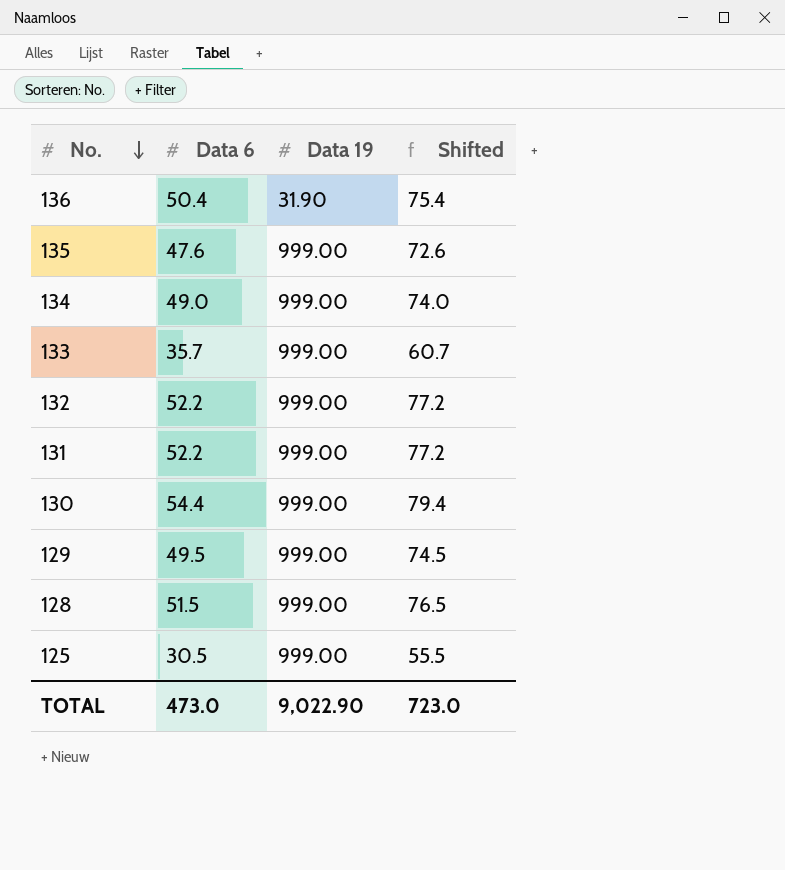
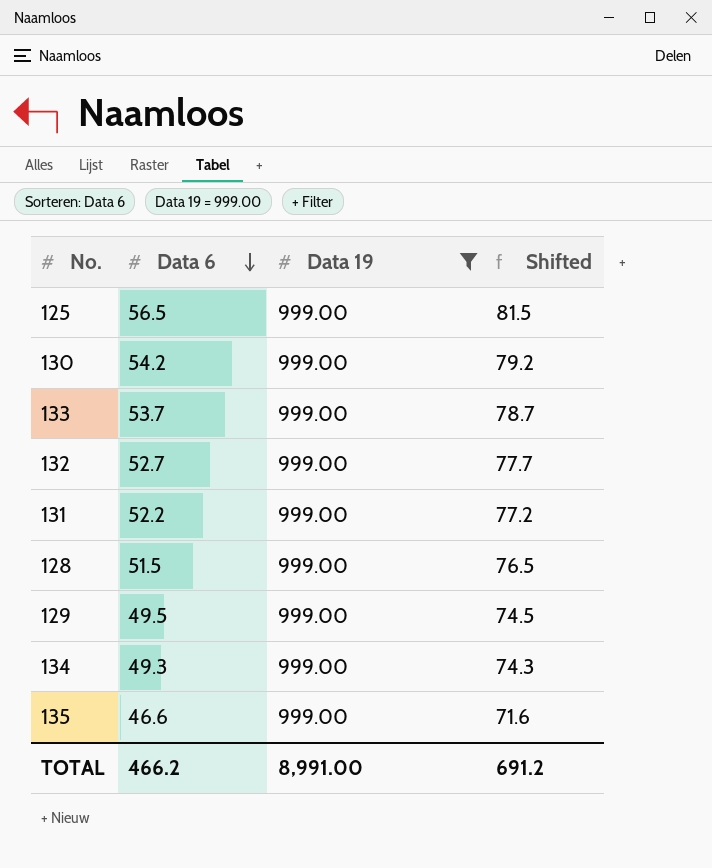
filter: none -> Data 19 = 999.00
row order: No. descending -> Data 6 descending
125 | Data 6: 30.5 -> 56.5
125 | Shifted: 55.5 -> 81.5
130 | Data 6: 54.4 -> 54.2
130 | Shifted: 79.4 -> 79.2
133 | Data 6: 35.7 -> 53.7
133 | Shifted: 60.7 -> 78.7
132 | Data 6: 52.2 -> 52.7
132 | Shifted: 77.2 -> 77.7
134 | Data 6: 49.0 -> 49.3
134 | Shifted: 74.0 -> 74.3
135 | Data 6: 47.6 -> 46.6
135 | Shifted: 72.6 -> 71.6
TOTAL | Data 6: 473.0 -> 466.2
TOTAL | Data 19: 9,022.90 -> 8,991.00
TOTAL | Shifted: 723.0 -> 691.2

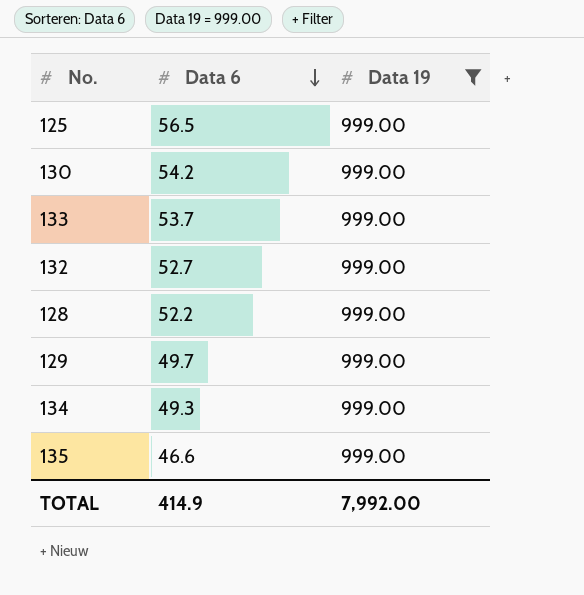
column Shifted | formula: [Data 6] + 25 -> none
row 131: 52.2 | 999.00 | 77.2 -> none
128 | Data 6: 51.5 -> 52.2
129 | Data 6: 49.5 -> 49.7
TOTAL | Data 6: 466.2 -> 414.9
TOTAL | Data 19: 8,991.00 -> 7,992.00

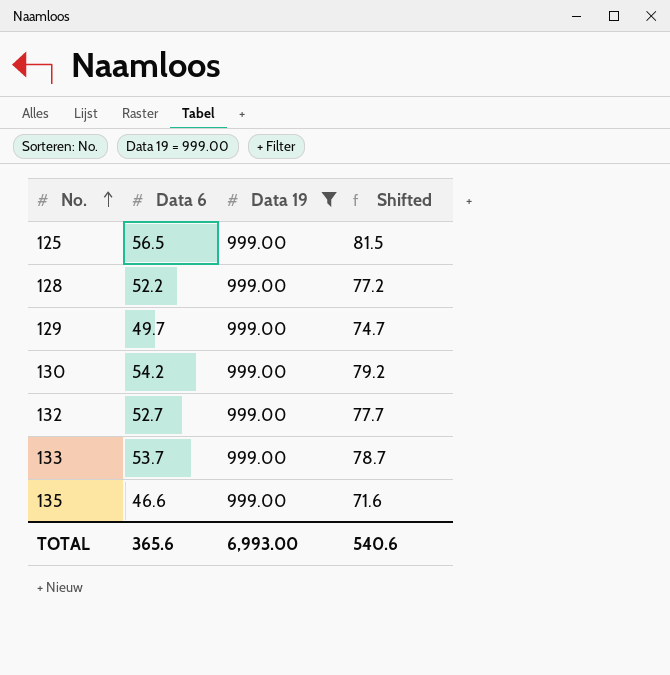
row order: Data 6 descending -> No. ascending
column Shifted | formula: none -> [Data 6] + 25
row 134: 49.3 | 999.00 -> none
TOTAL | Data 6: 414.9 -> 365.6
TOTAL | Data 19: 7,992.00 -> 6,993.00

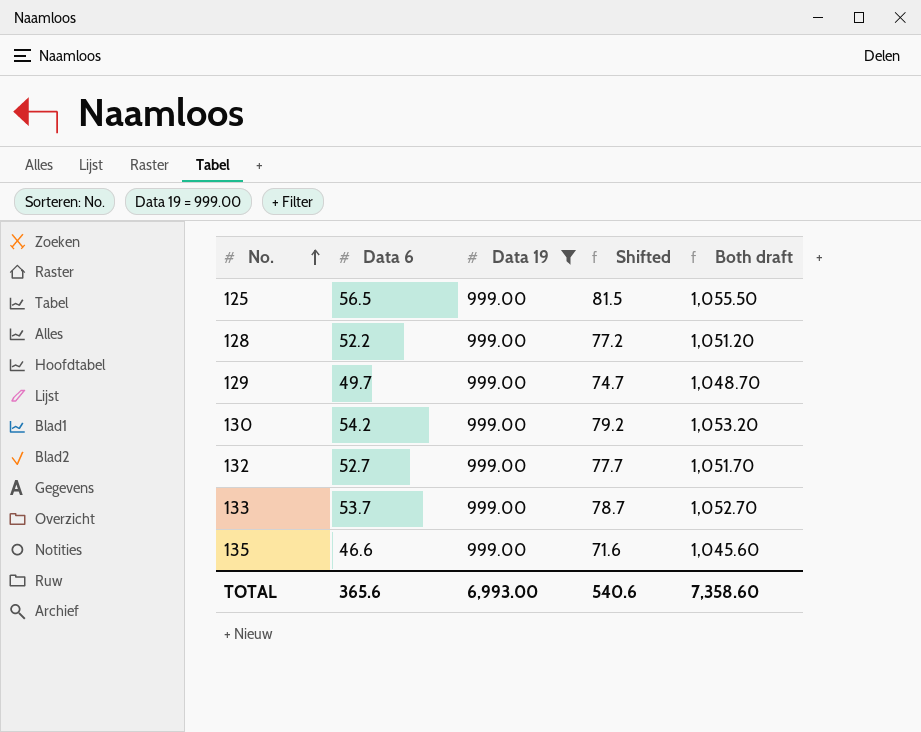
column Both draft | formula: none -> [Data 6] + [Data 19]

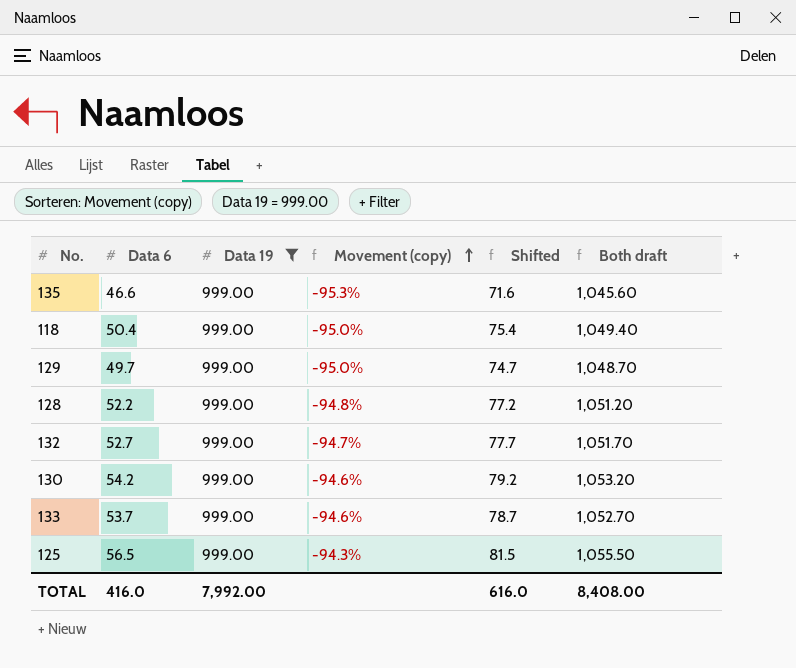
row order: No. ascending -> Movement (copy) ascending
column Movement (copy) | formula: none -> ([Data 6] - [Data 19]) / [Data 19]
row 118: none -> 50.4 | 999.00 | -95.0% | 75.4 | 1,049.40
TOTAL | Data 6: 365.6 -> 416.0
TOTAL | Data 19: 6,993.00 -> 7,992.00
TOTAL | Shifted: 540.6 -> 616.0
TOTAL | Both draft: 7,358.60 -> 8,408.00

